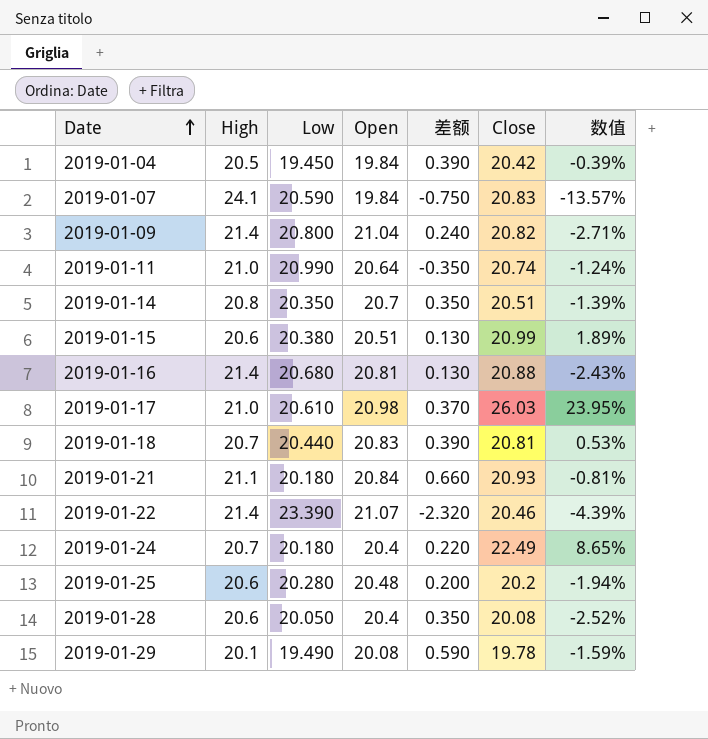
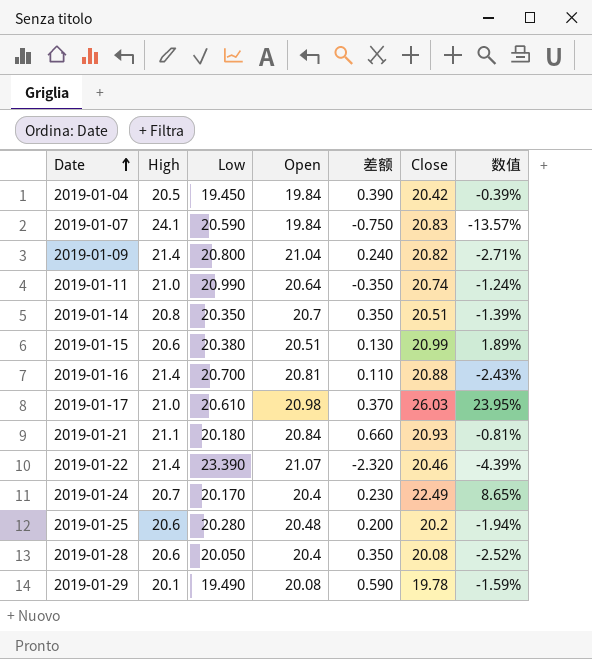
row 2019-01-18: 20.7 | 20.440 | 20.83 | 0.390 | 20.81 | 0.53% -> none
2019-01-16 | Low: 20.680 -> 20.700
2019-01-16 | 差额: 0.130 -> 0.110
2019-01-24 | Low: 20.180 -> 20.170
2019-01-24 | 差额: 0.220 -> 0.230

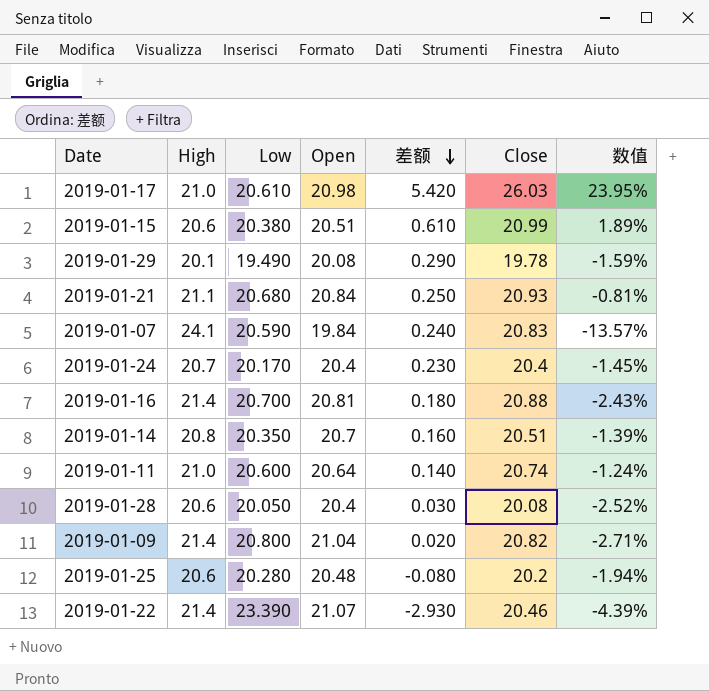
row order: Date ascending -> 差额 descending
column 差额 | formula: [Open] - [Low] -> [Close] - [Low]
row 2019-01-04: 20.5 | 19.450 | 19.84 | 0.390 | 20.42 | -0.39% -> none
2019-01-21 | Low: 20.180 -> 20.680
2019-01-24 | Close: 22.49 -> 20.4
2019-01-24 | 数值: 8.65% -> -1.45%
2019-01-11 | Low: 20.990 -> 20.600

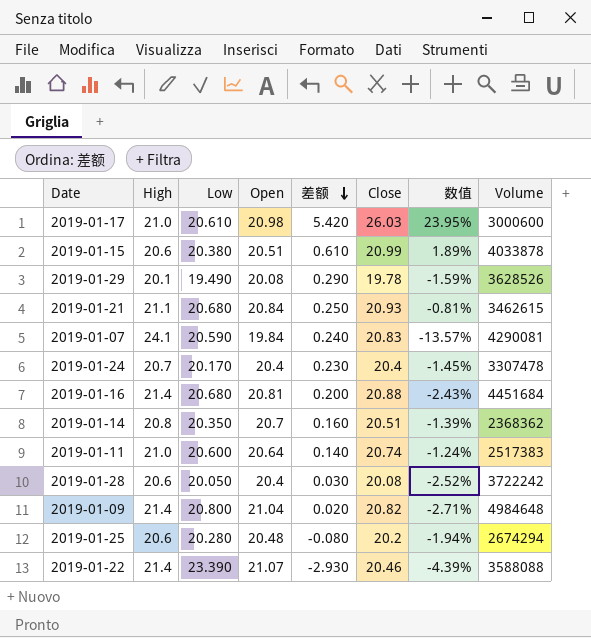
column Volume | position: none -> 8
2019-01-16 | Low: 20.700 -> 20.680
2019-01-16 | 差额: 0.180 -> 0.200

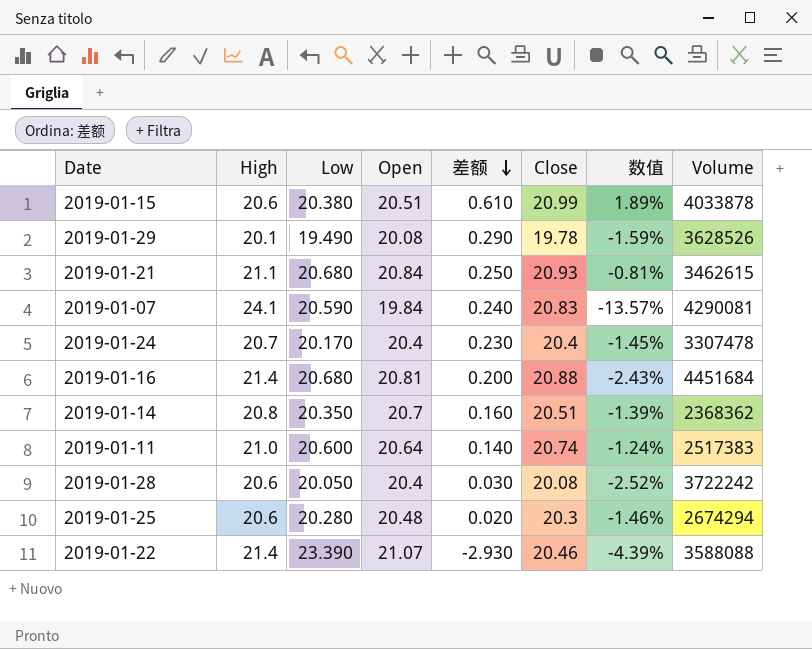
row 2019-01-17: 21.0 | 20.610 | 20.98 | 5.420 | 26.03 | 23.95% | 3000600 -> none
row 2019-01-09: 21.4 | 20.800 | 21.04 | 0.020 | 20.82 | -2.71% | 4984648 -> none
2019-01-25 | 差额: -0.080 -> 0.020
2019-01-25 | Close: 20.2 -> 20.3
2019-01-25 | 数值: -1.94% -> -1.46%

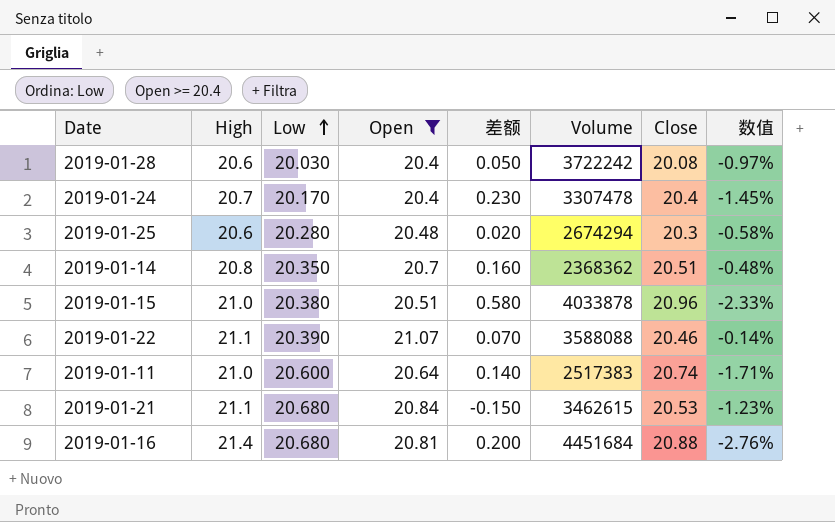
filter: none -> Open >= 20.4
row order: 差额 descending -> Low ascending
column Volume | position: 8 -> 6
column 数值 | formula: ([Close] - [High]) / [High] -> ([Open] - [High]) / [High]
2019-01-28 | Low: 20.050 -> 20.030
2019-01-28 | 差额: 0.030 -> 0.050
2019-01-15 | High: 20.6 -> 21.0
2019-01-15 | 差额: 0.610 -> 0.580
2019-01-15 | Close: 20.99 -> 20.96
2019-01-22 | High: 21.4 -> 21.1
2019-01-22 | Low: 23.390 -> 20.390
2019-01-22 | 差额: -2.930 -> 0.070
2019-01-21 | 差额: 0.250 -> -0.150
2019-01-21 | Close: 20.93 -> 20.53

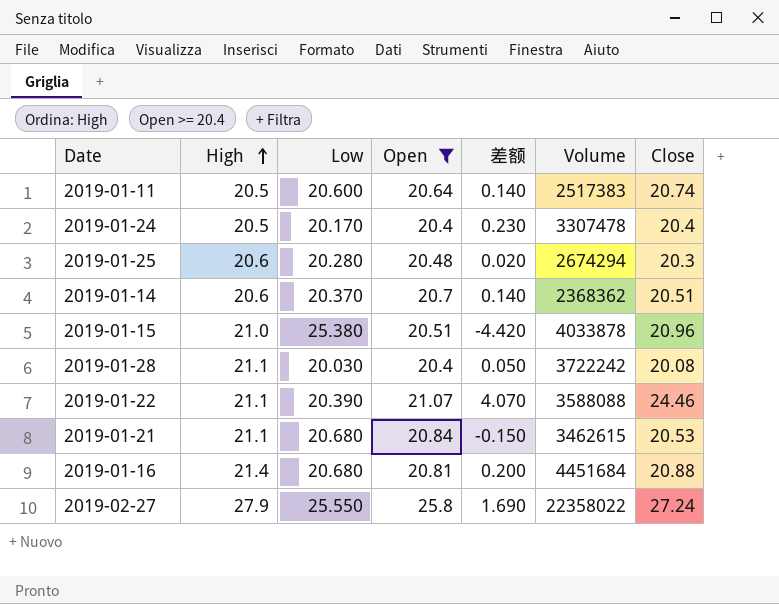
row order: Low ascending -> High ascending
column 数值 | formula: ([Open] - [High]) / [High] -> none
2019-01-11 | High: 21.0 -> 20.5
2019-01-24 | High: 20.7 -> 20.5
2019-01-14 | High: 20.8 -> 20.6
2019-01-14 | Low: 20.350 -> 20.370
2019-01-14 | 差额: 0.160 -> 0.140
2019-01-15 | Low: 20.380 -> 25.380
2019-01-15 | 差额: 0.580 -> -4.420
2019-01-28 | High: 20.6 -> 21.1
2019-01-22 | 差额: 0.070 -> 4.070
2019-01-22 | Close: 20.46 -> 24.46
row 2019-02-27: none -> 27.9 | 25.550 | 25.8 | 1.690 | 22358022 | 27.24

